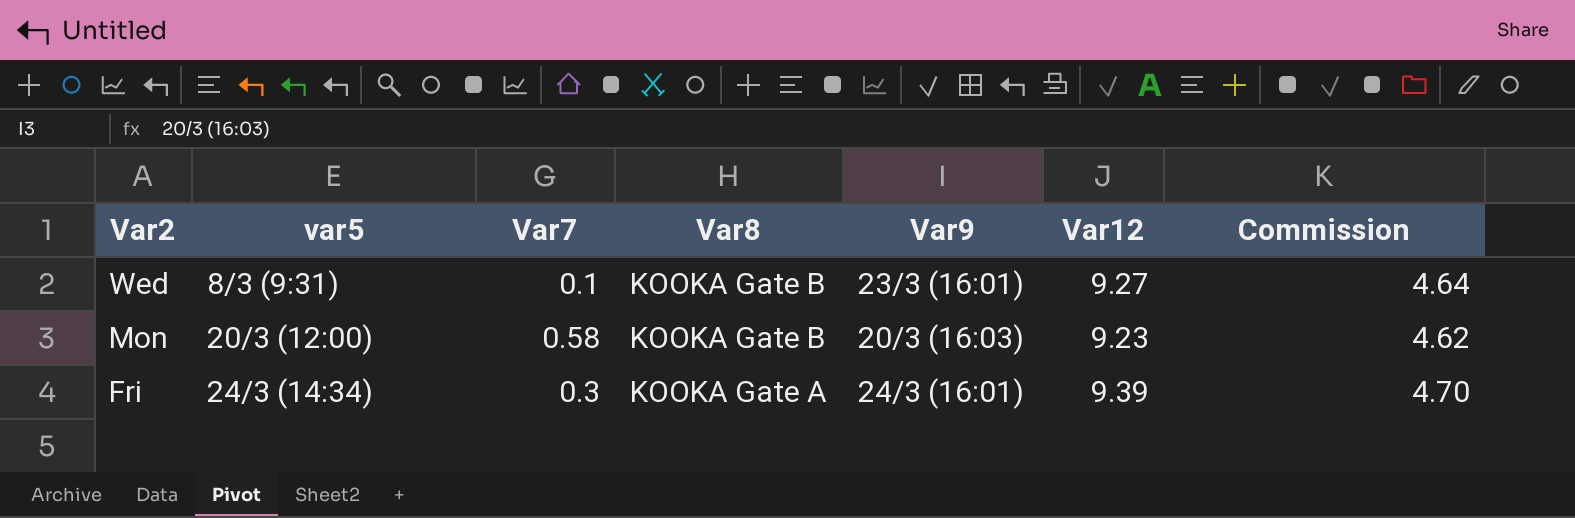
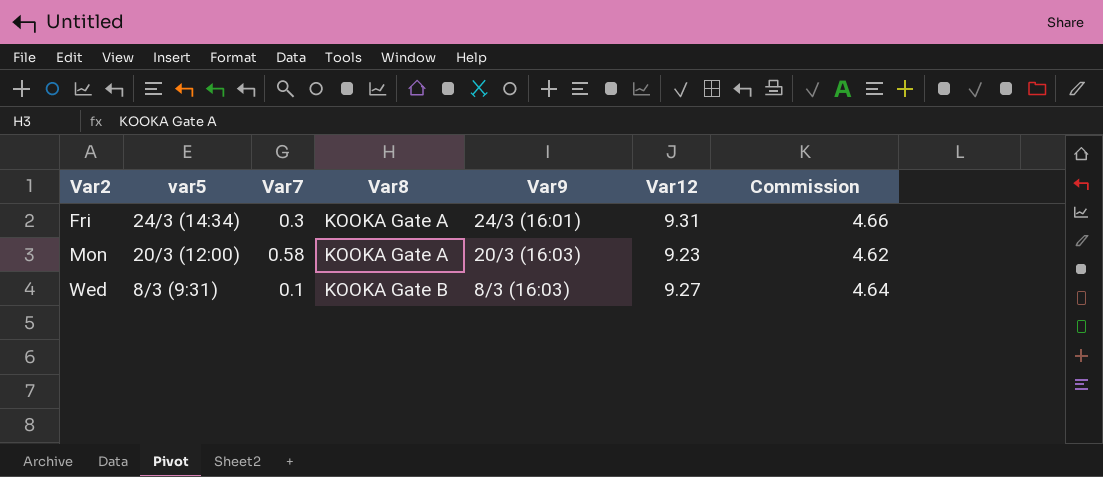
row order: Var2 descending -> Var2 ascending
Fri | Var12: 9.39 -> 9.31
Fri | Commission: 4.70 -> 4.66
Mon | Var8: KOOKA Gate B -> KOOKA Gate A
Wed | Var9: 23/3 (16:01) -> 8/3 (16:03)

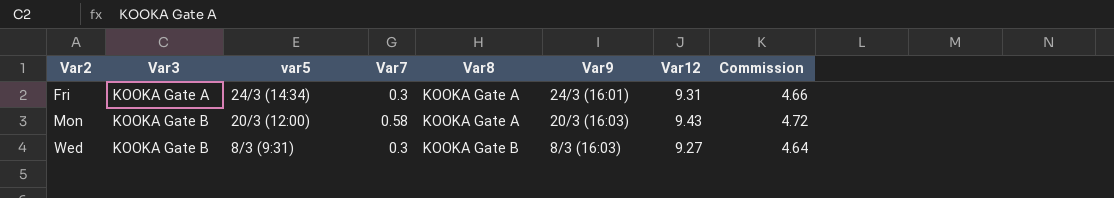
column Var3 | position: none -> 2
Mon | Var12: 9.23 -> 9.43
Mon | Commission: 4.62 -> 4.72
Wed | Var7: 0.1 -> 0.3

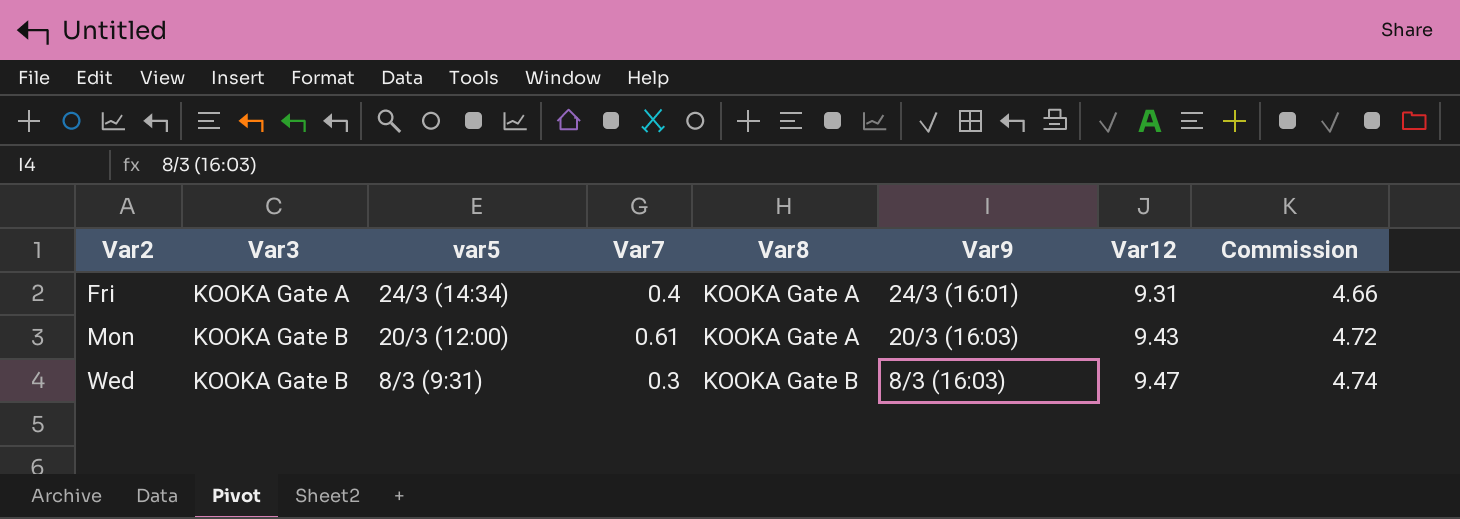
Fri | Var7: 0.3 -> 0.4
Mon | Var7: 0.58 -> 0.61
Wed | Var12: 9.27 -> 9.47
Wed | Commission: 4.64 -> 4.74

